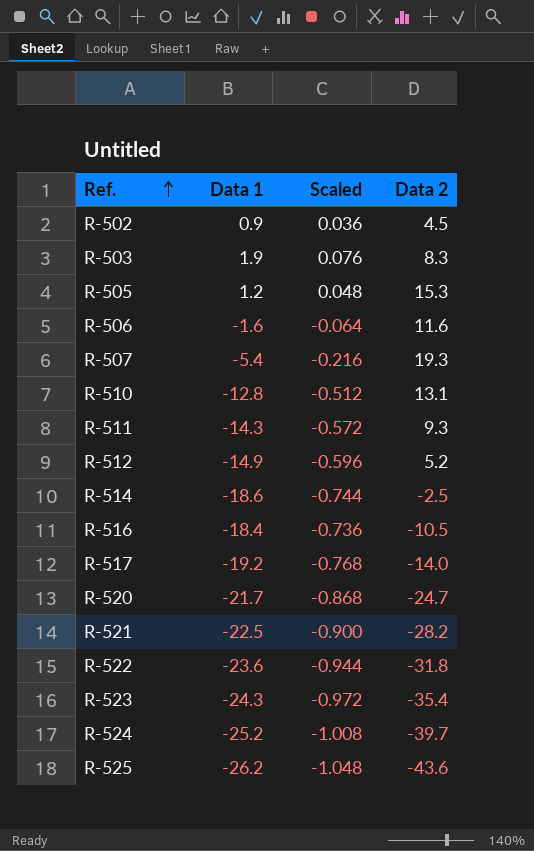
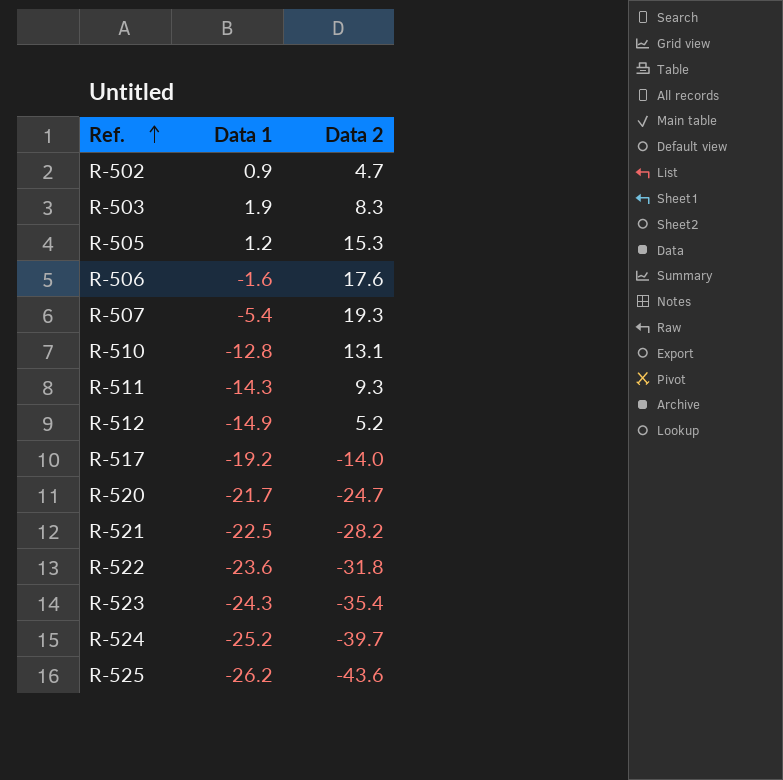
column Scaled | formula: [Data 1] * 0.04 -> none
row R-514: -18.6 | -0.744 | -2.5 -> none
row R-516: -18.4 | -0.736 | -10.5 -> none
R-502 | Data 2: 4.5 -> 4.7
R-506 | Data 2: 11.6 -> 17.6

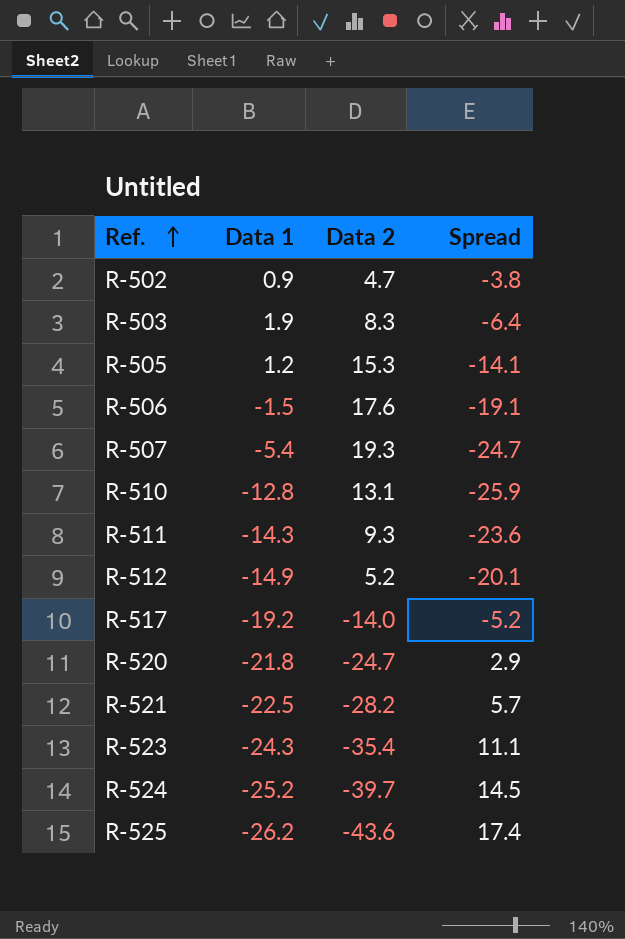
column Spread | formula: none -> [Data 1] - [Data 2]
row R-522: -23.6 | -31.8 -> none
R-506 | Data 1: -1.6 -> -1.5
R-520 | Data 1: -21.7 -> -21.8

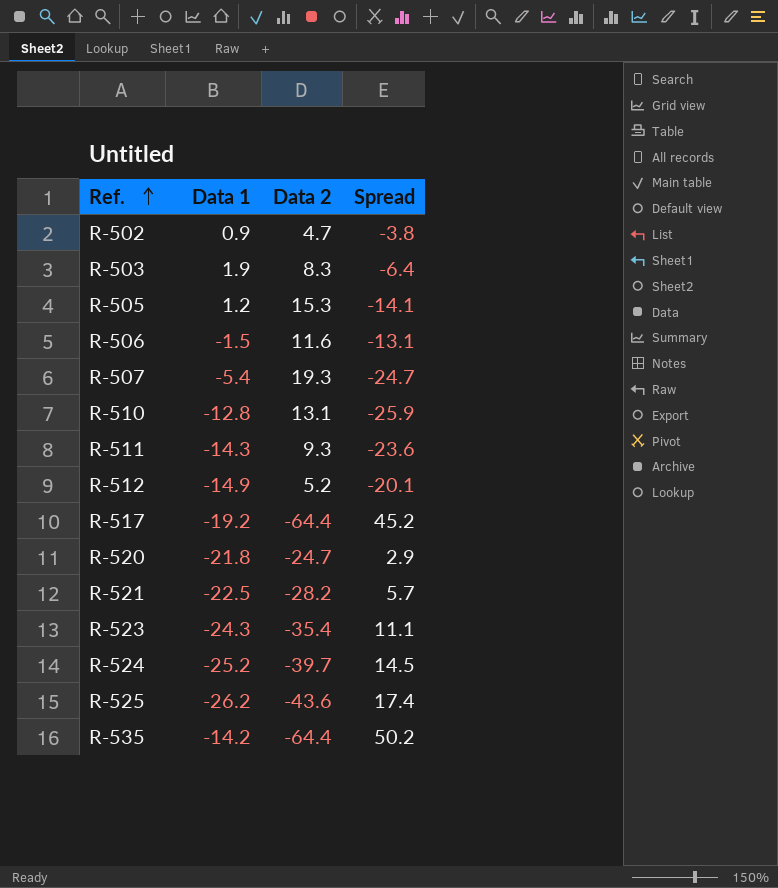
R-506 | Data 2: 17.6 -> 11.6
R-506 | Spread: -19.1 -> -13.1
R-517 | Data 2: -14.0 -> -64.4
R-517 | Spread: -5.2 -> 45.2
row R-535: none -> -14.2 | -64.4 | 50.2

